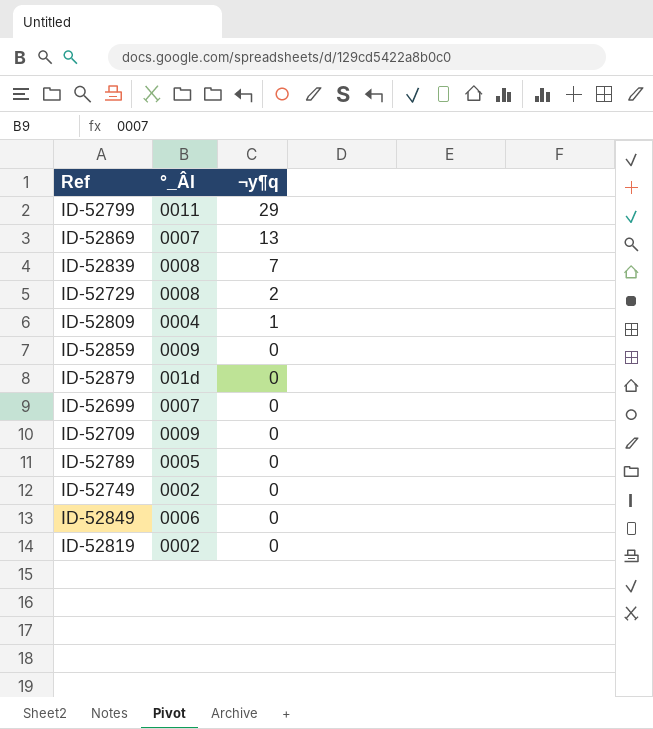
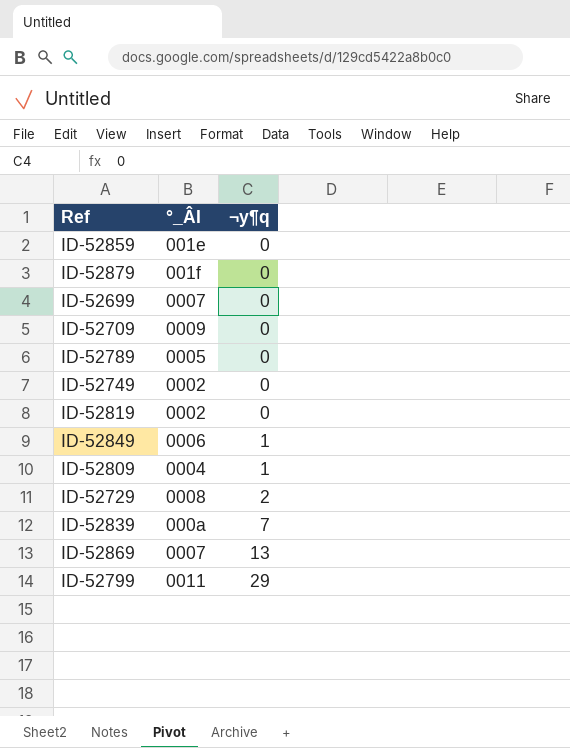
row order: ¬y¶q descending -> ¬y¶q ascending
ID-52859 | °_ÂI: 0009 -> 001e
ID-52879 | °_ÂI: 001d -> 001f
ID-52849 | ¬y¶q: 0 -> 1
ID-52839 | °_ÂI: 0008 -> 000a

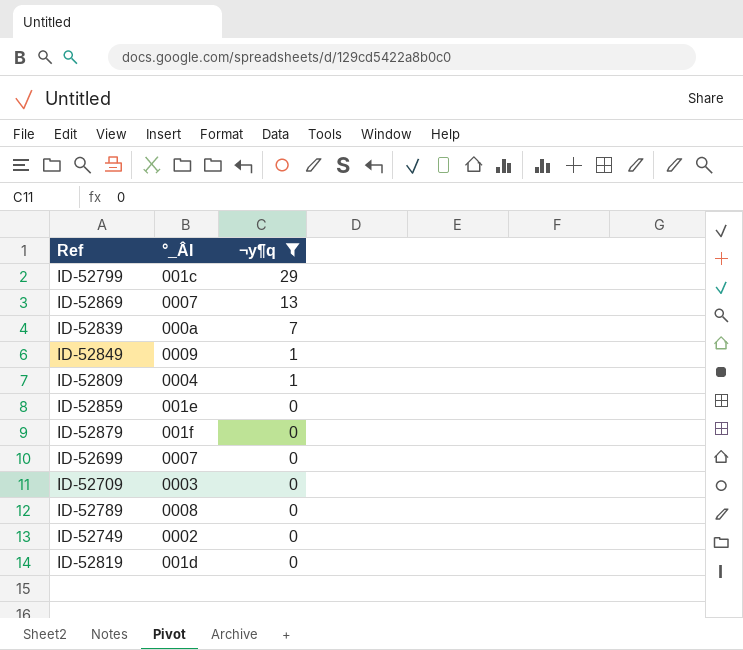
filter: none -> ¬y¶q != 2
row order: ¬y¶q ascending -> ¬y¶q descending
ID-52799 | °_ÂI: 0011 -> 001c
ID-52849 | °_ÂI: 0006 -> 0009
ID-52709 | °_ÂI: 0009 -> 0003
ID-52789 | °_ÂI: 0005 -> 0008
ID-52819 | °_ÂI: 0002 -> 001d

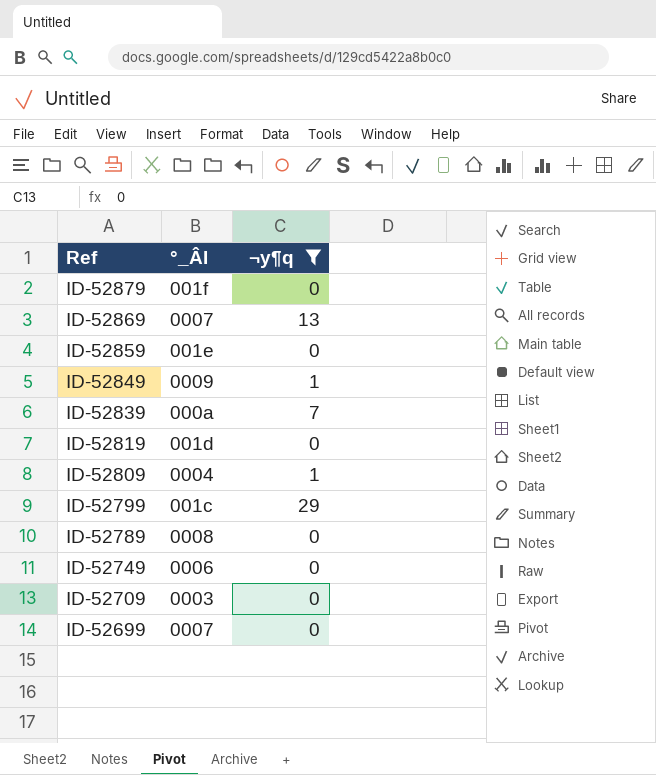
row order: ¬y¶q descending -> Ref descending
ID-52749 | °_ÂI: 0002 -> 0006

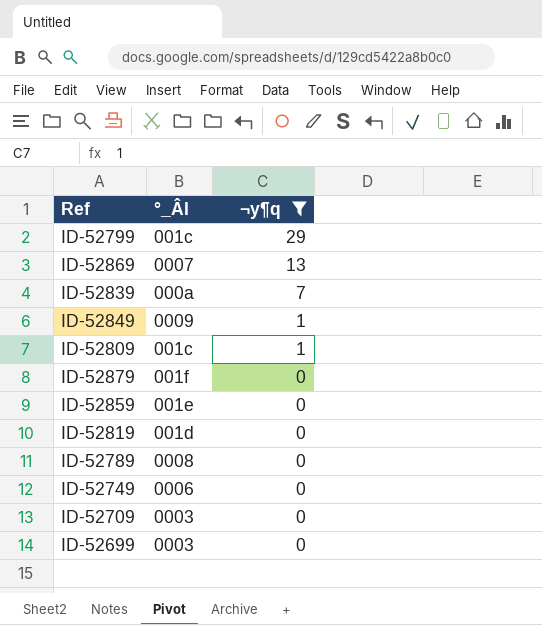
row order: Ref descending -> ¬y¶q descending
ID-52809 | °_ÂI: 0004 -> 001c
ID-52699 | °_ÂI: 0007 -> 0003

